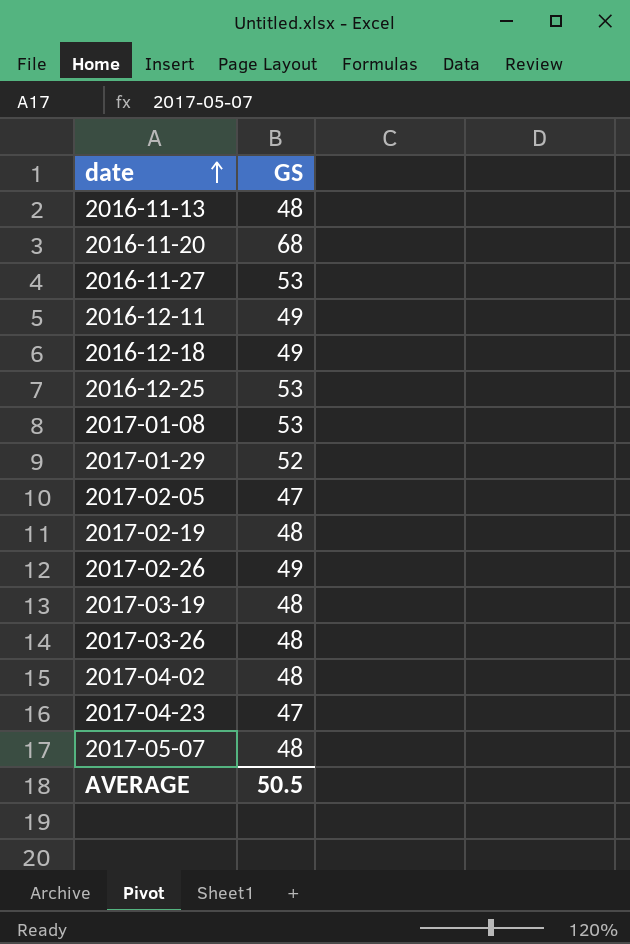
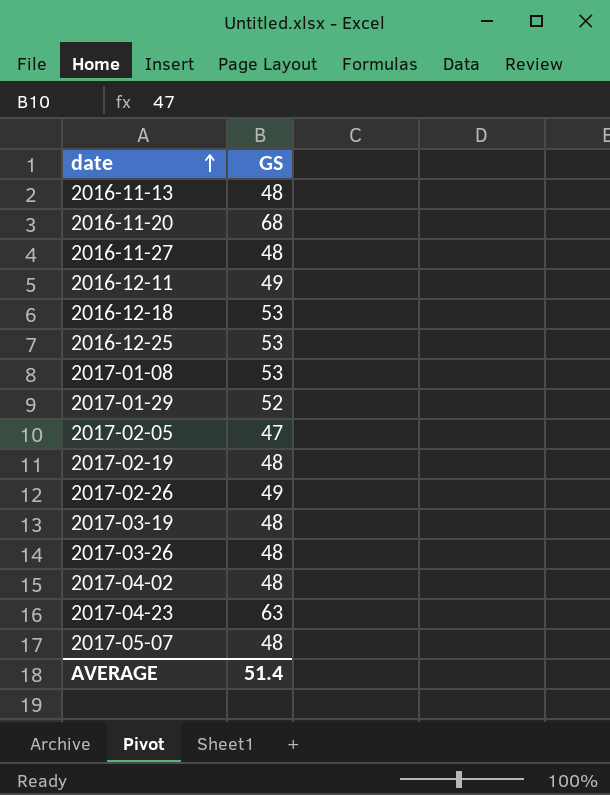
2016-11-27 | GS: 53 -> 48
2016-12-18 | GS: 49 -> 53
2017-04-23 | GS: 47 -> 63
AVERAGE | GS: 50.5 -> 51.4

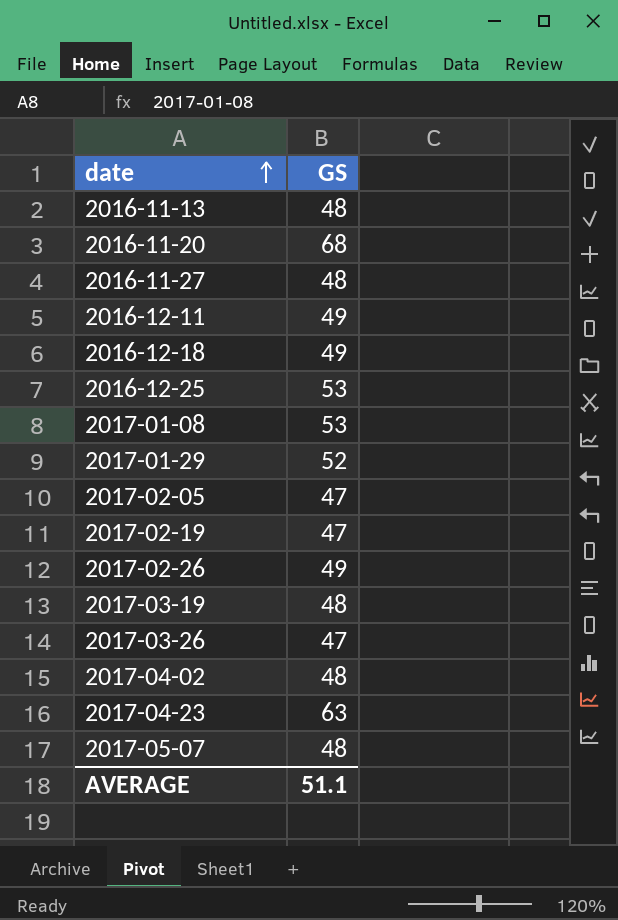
2016-12-18 | GS: 53 -> 49
2017-02-19 | GS: 48 -> 47
2017-03-26 | GS: 48 -> 47
AVERAGE | GS: 51.4 -> 51.1

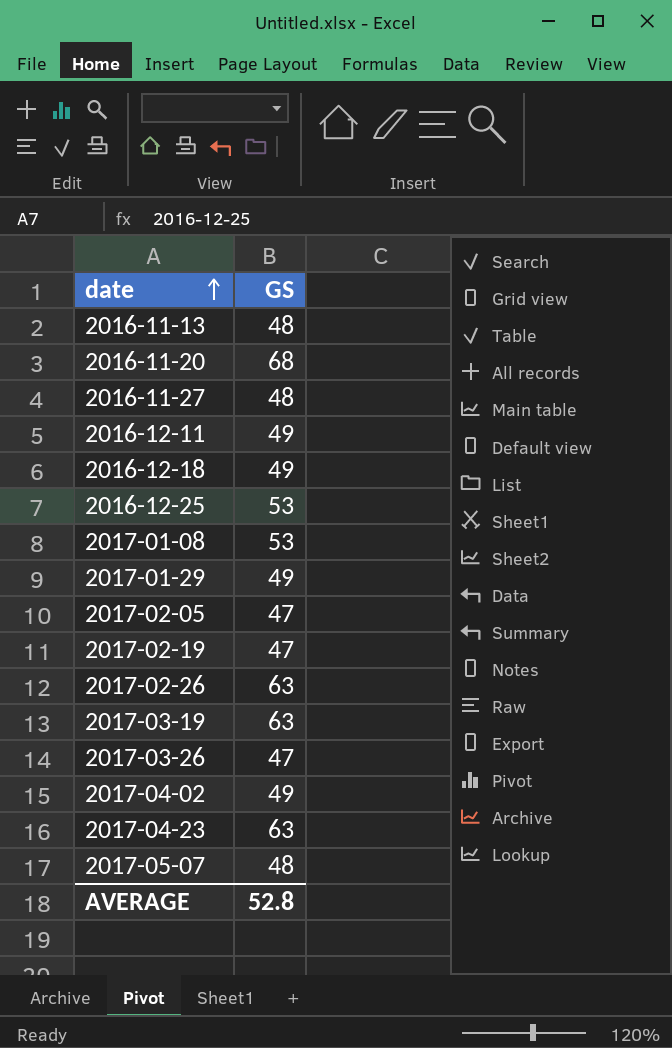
2017-01-29 | GS: 52 -> 49
2017-02-26 | GS: 49 -> 63
2017-03-19 | GS: 48 -> 63
2017-04-02 | GS: 48 -> 49
AVERAGE | GS: 51.1 -> 52.8

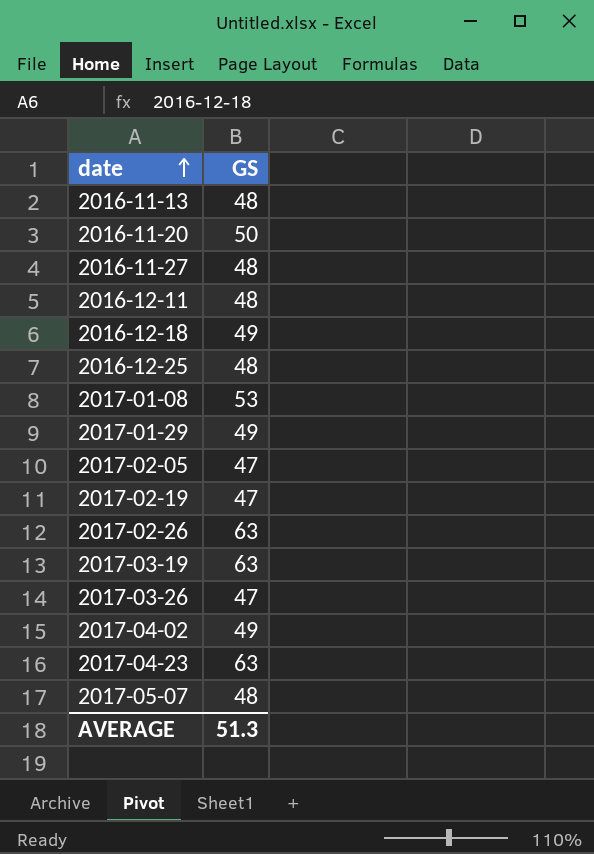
2016-11-20 | GS: 68 -> 50
2016-12-11 | GS: 49 -> 48
2016-12-25 | GS: 53 -> 48
AVERAGE | GS: 52.8 -> 51.3

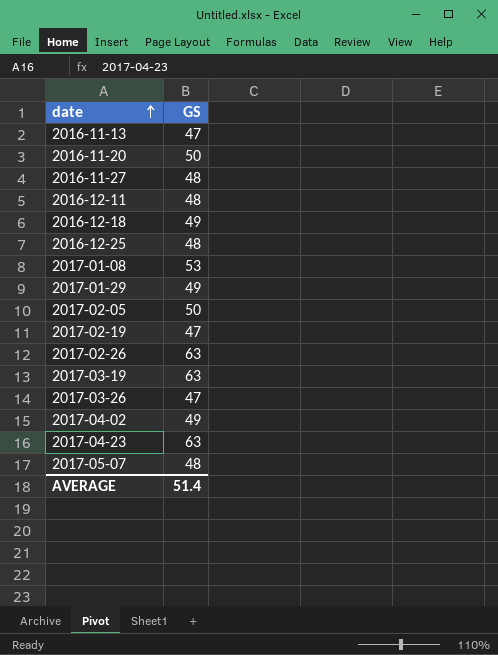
2016-11-13 | GS: 48 -> 47
2017-02-05 | GS: 47 -> 50
AVERAGE | GS: 51.3 -> 51.4

